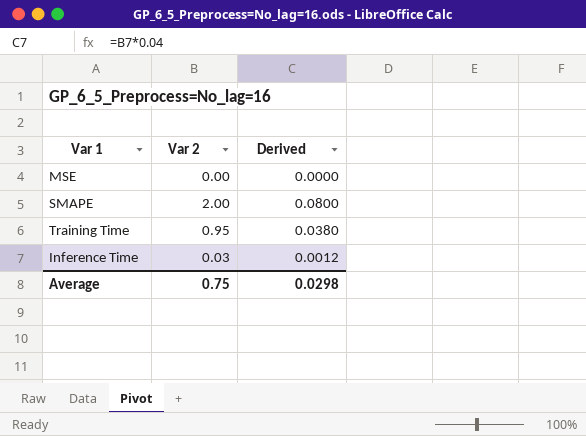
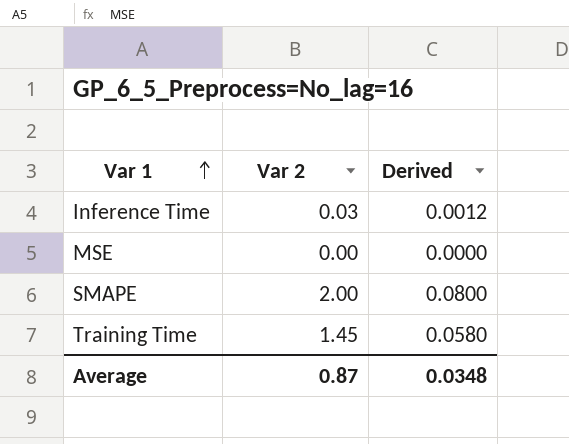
row order: none -> Var 1 ascending
Training Time | Var 2: 0.95 -> 1.45
Training Time | Derived: 0.0380 -> 0.0580
Average | Var 2: 0.75 -> 0.87
Average | Derived: 0.0298 -> 0.0348

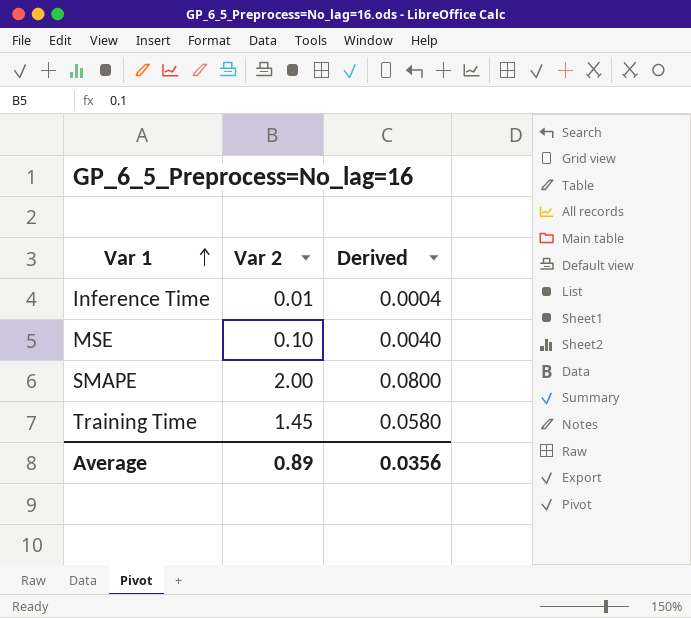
Inference Time | Var 2: 0.03 -> 0.01
Inference Time | Derived: 0.0012 -> 0.0004
MSE | Var 2: 0.00 -> 0.10
MSE | Derived: 0.0000 -> 0.0040
Average | Var 2: 0.87 -> 0.89
Average | Derived: 0.0348 -> 0.0356

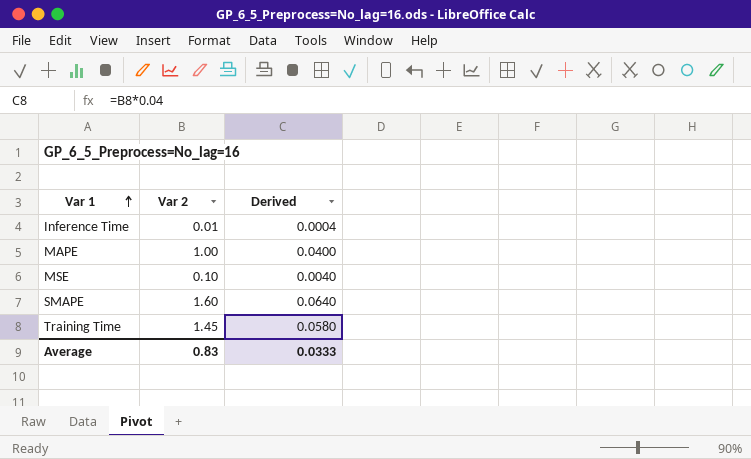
row MAPE: none -> 1.00 | 0.0400
SMAPE | Var 2: 2.00 -> 1.60
SMAPE | Derived: 0.0800 -> 0.0640
Average | Var 2: 0.89 -> 0.83
Average | Derived: 0.0356 -> 0.0333

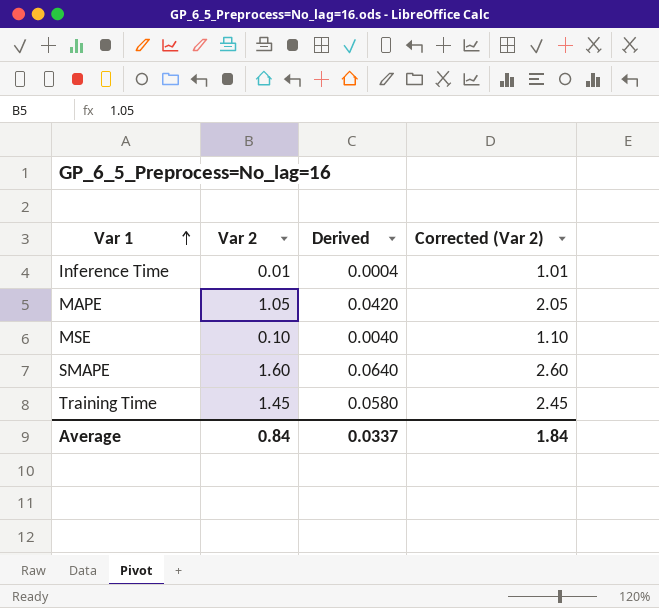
column Corrected (Var 2) | formula: none -> [Var 2] + 1
MAPE | Var 2: 1.00 -> 1.05
MAPE | Derived: 0.0400 -> 0.0420
Average | Var 2: 0.83 -> 0.84
Average | Derived: 0.0333 -> 0.0337

